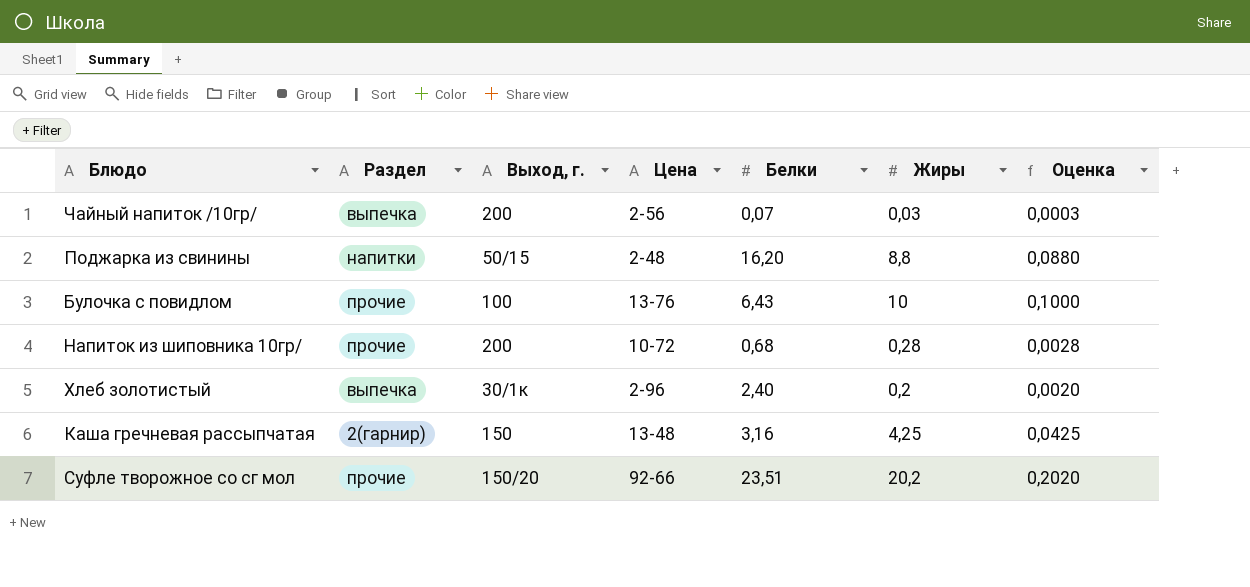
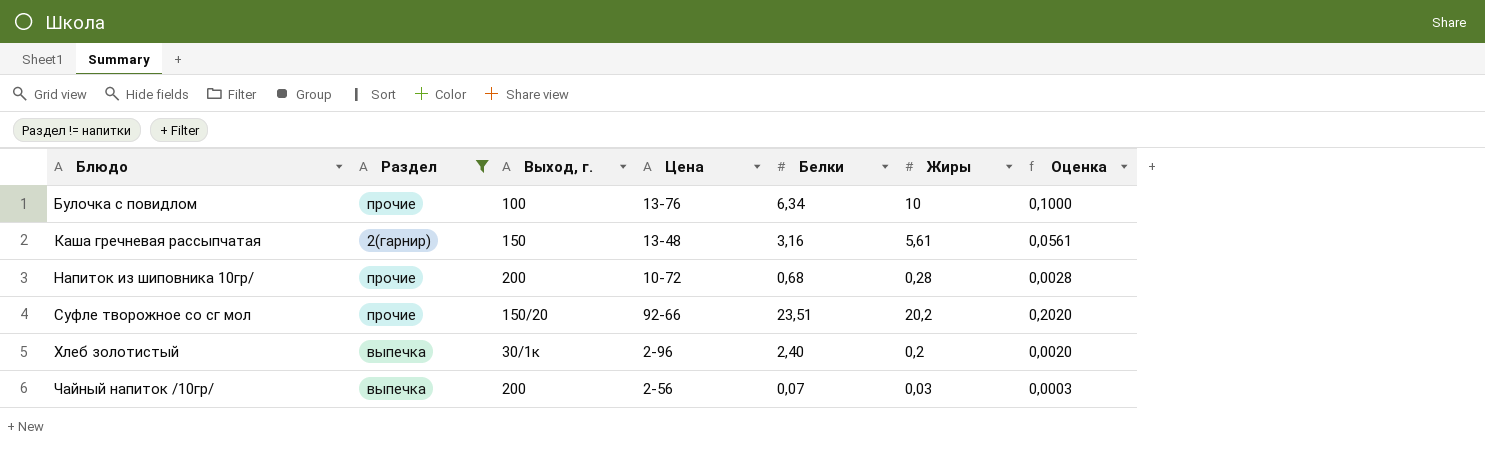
filter: none -> Раздел != напитки
row order: none -> Блюдо ascending
Булочка с повидлом | Белки: 6,43 -> 6,34
Каша гречневая рассыпчатая | Жиры: 4,25 -> 5,61
Каша гречневая рассыпчатая | Оценка: 0,0425 -> 0,0561

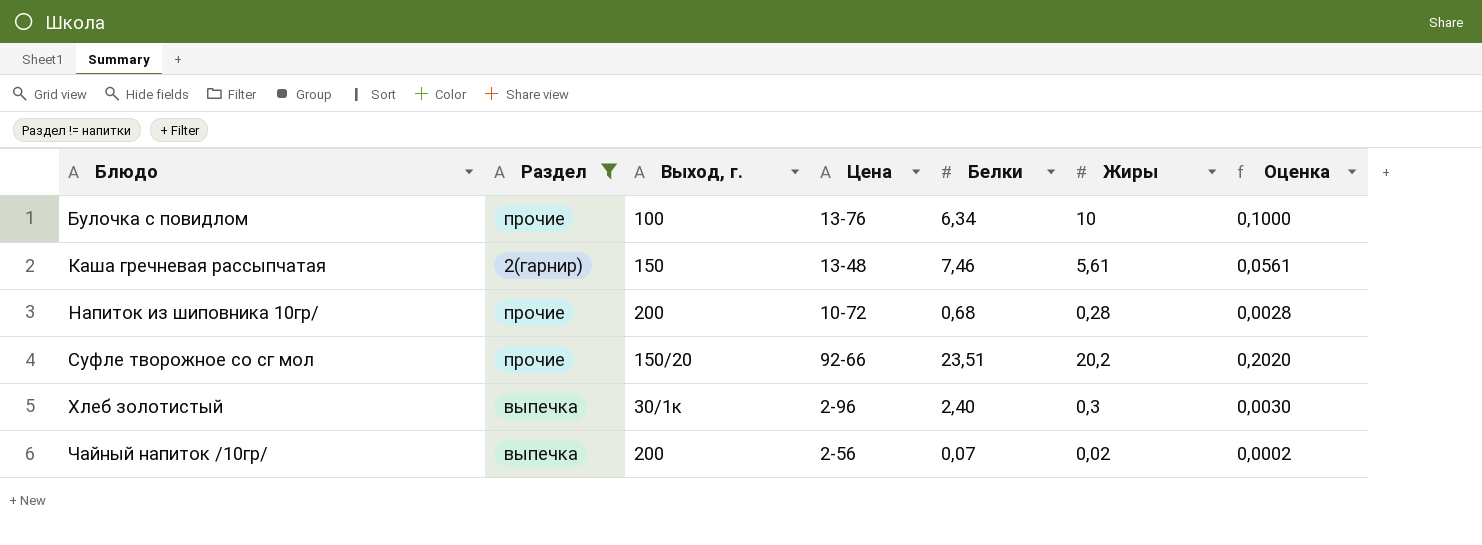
Каша гречневая рассыпчатая | Белки: 3,16 -> 7,46
Хлеб золотистый | Жиры: 0,2 -> 0,3
Хлеб золотистый | Оценка: 0,0020 -> 0,0030
Чайный напиток /10гр/ | Жиры: 0,03 -> 0,02
Чайный напиток /10гр/ | Оценка: 0,0003 -> 0,0002

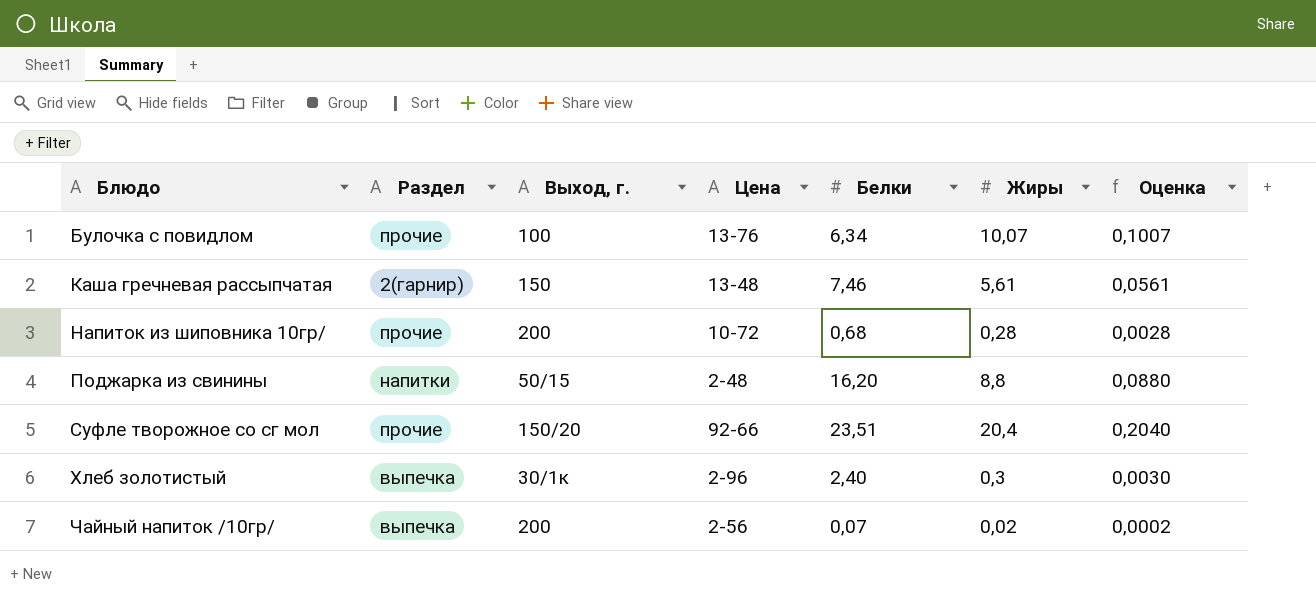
filter: Раздел != напитки -> none
Булочка с повидлом | Жиры: 10 -> 10,07
Булочка с повидлом | Оценка: 0,1000 -> 0,1007
Суфле творожное со сг мол | Жиры: 20,2 -> 20,4
Суфле творожное со сг мол | Оценка: 0,2020 -> 0,2040

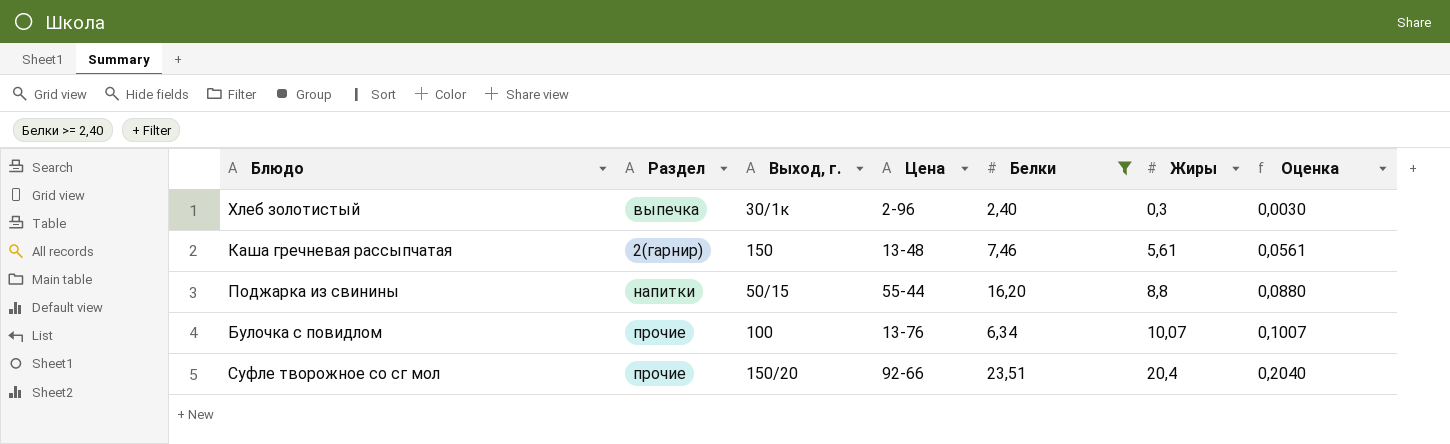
filter: none -> Белки >= 2,40
row order: Блюдо ascending -> Жиры ascending
Поджарка из свинины | Цена: 2-48 -> 55-44

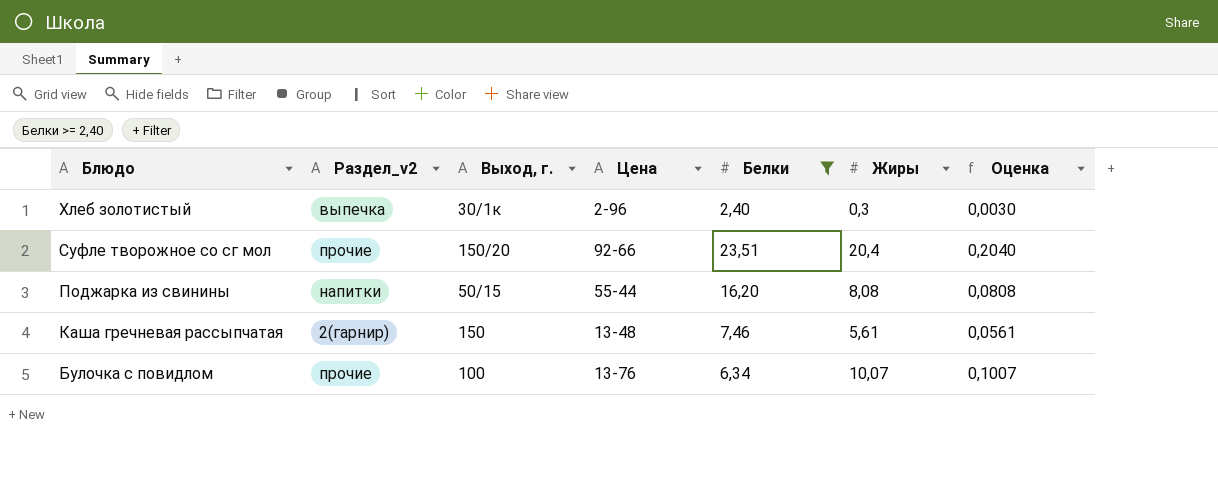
row order: Жиры ascending -> Блюдо descending
column name: Раздел -> Раздел_v2
Поджарка из свинины | Жиры: 8,8 -> 8,08
Поджарка из свинины | Оценка: 0,0880 -> 0,0808

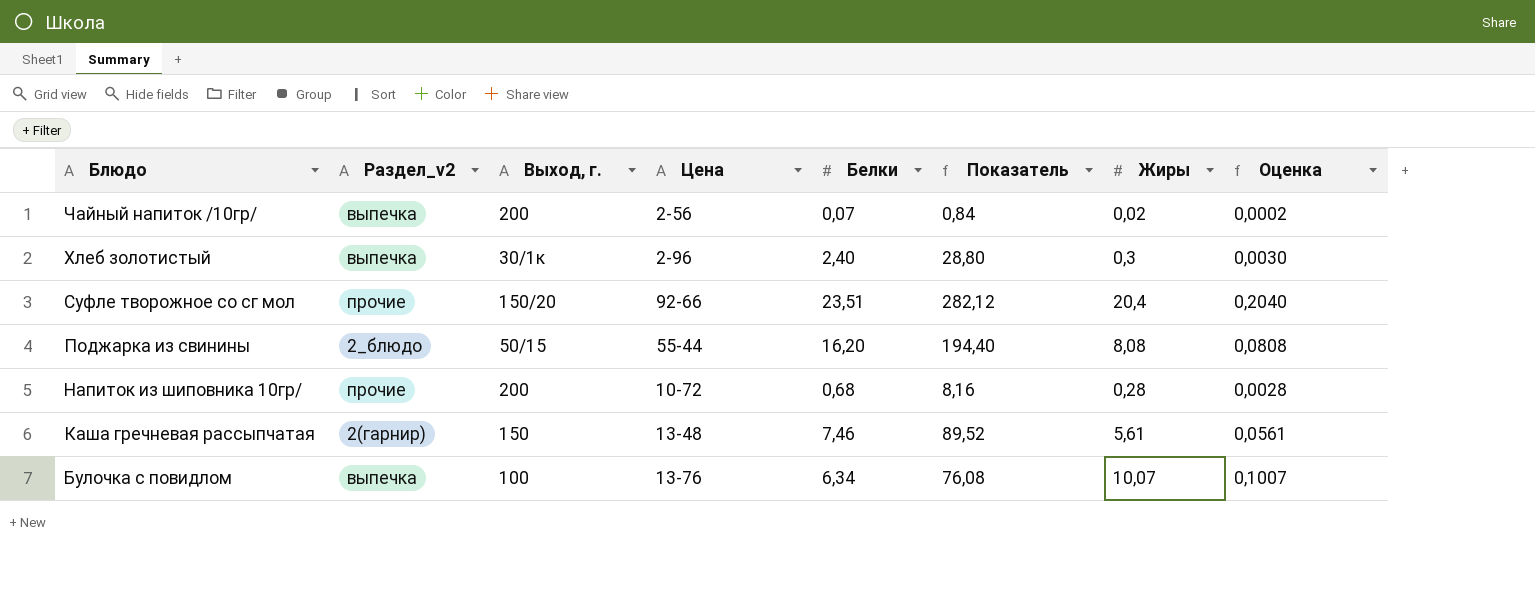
filter: Белки >= 2,40 -> none
column Показатель | formula: none -> [Белки] * 12
Поджарка из свинины | Раздел_v2: напитки -> 2_блюдо
Булочка с повидлом | Раздел_v2: прочие -> выпечка

